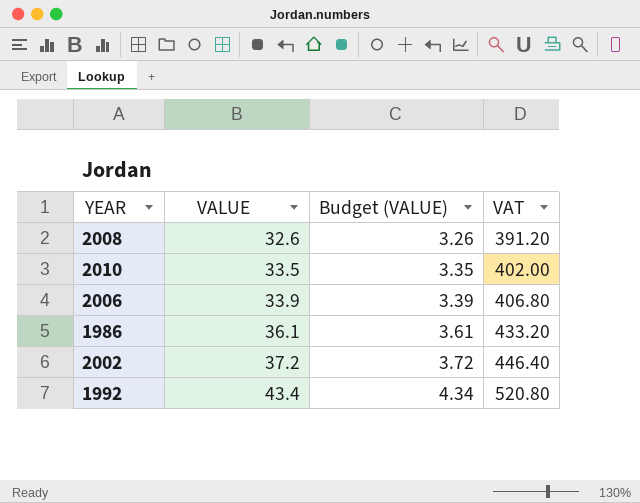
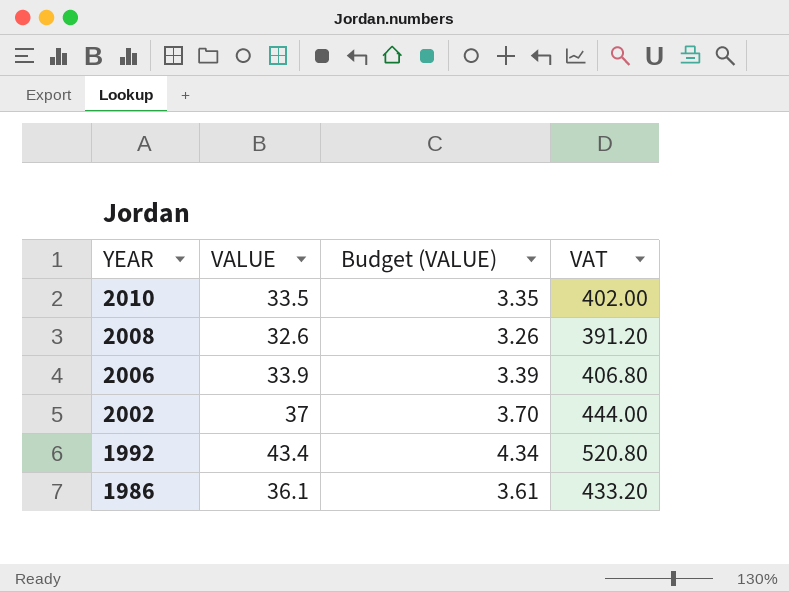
row order: VALUE ascending -> YEAR descending
2002 | VALUE: 37.2 -> 37
2002 | Budget (VALUE): 3.72 -> 3.70
2002 | VAT: 446.40 -> 444.00

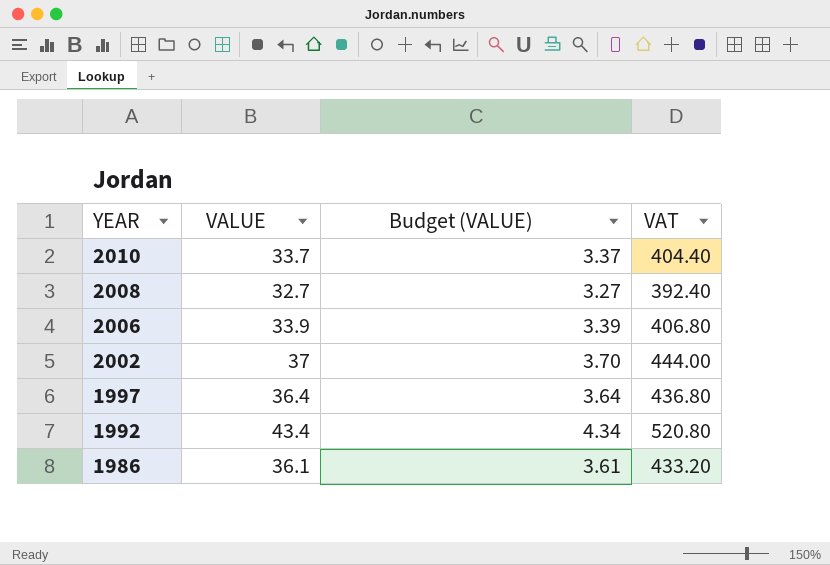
2010 | VALUE: 33.5 -> 33.7
2010 | Budget (VALUE): 3.35 -> 3.37
2010 | VAT: 402.00 -> 404.40
2008 | VALUE: 32.6 -> 32.7
2008 | Budget (VALUE): 3.26 -> 3.27
2008 | VAT: 391.20 -> 392.40
row 1997: none -> 36.4 | 3.64 | 436.80

